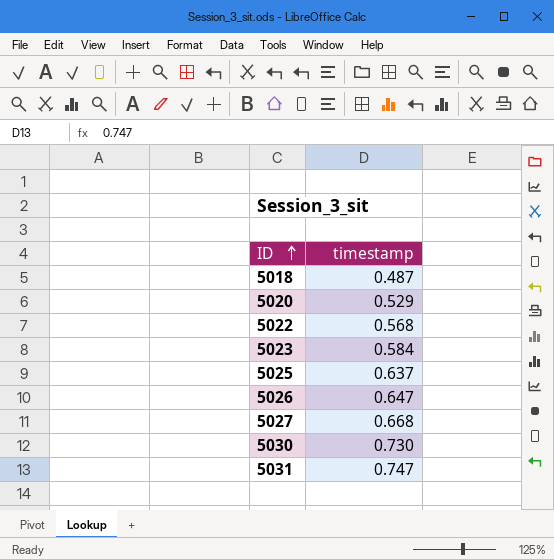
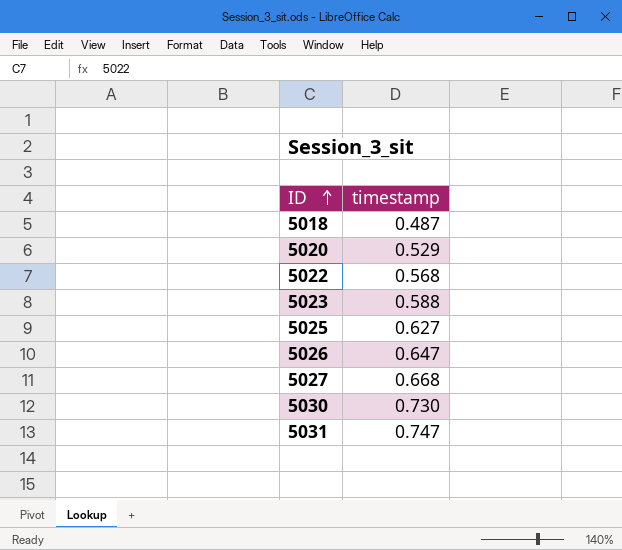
5023 | timestamp: 0.584 -> 0.588
5025 | timestamp: 0.637 -> 0.627

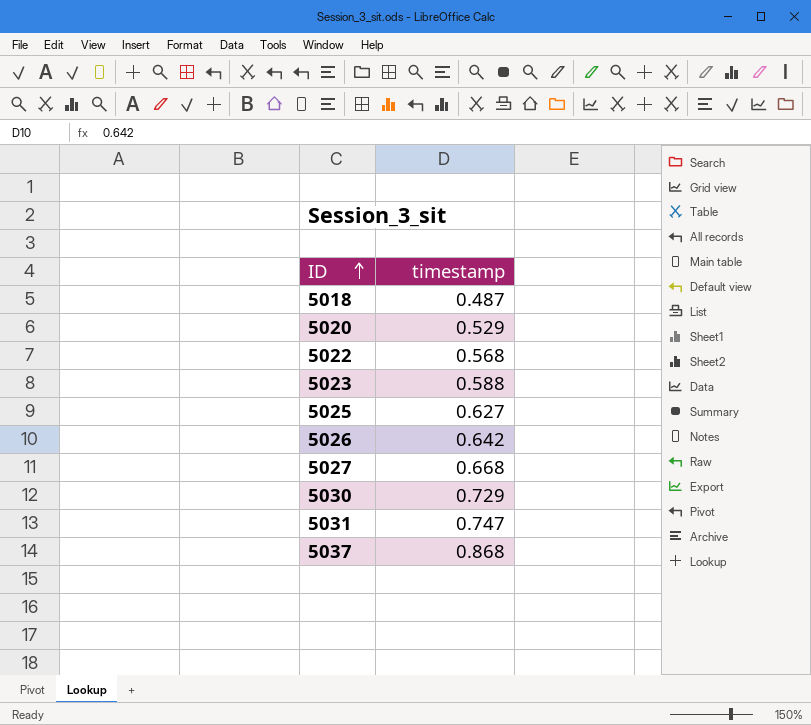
5026 | timestamp: 0.647 -> 0.642
5030 | timestamp: 0.730 -> 0.729
row 5037: none -> 0.868

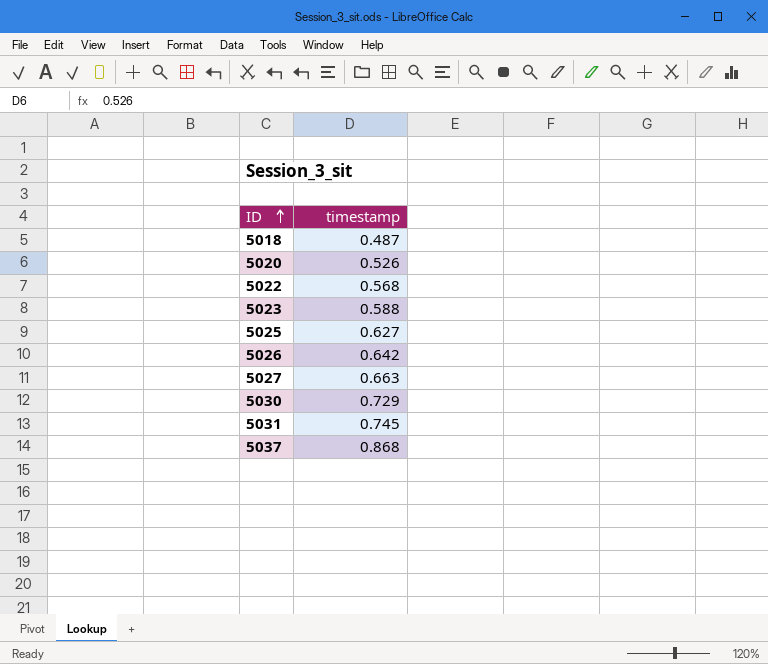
5020 | timestamp: 0.529 -> 0.526
5027 | timestamp: 0.668 -> 0.663
5031 | timestamp: 0.747 -> 0.745

